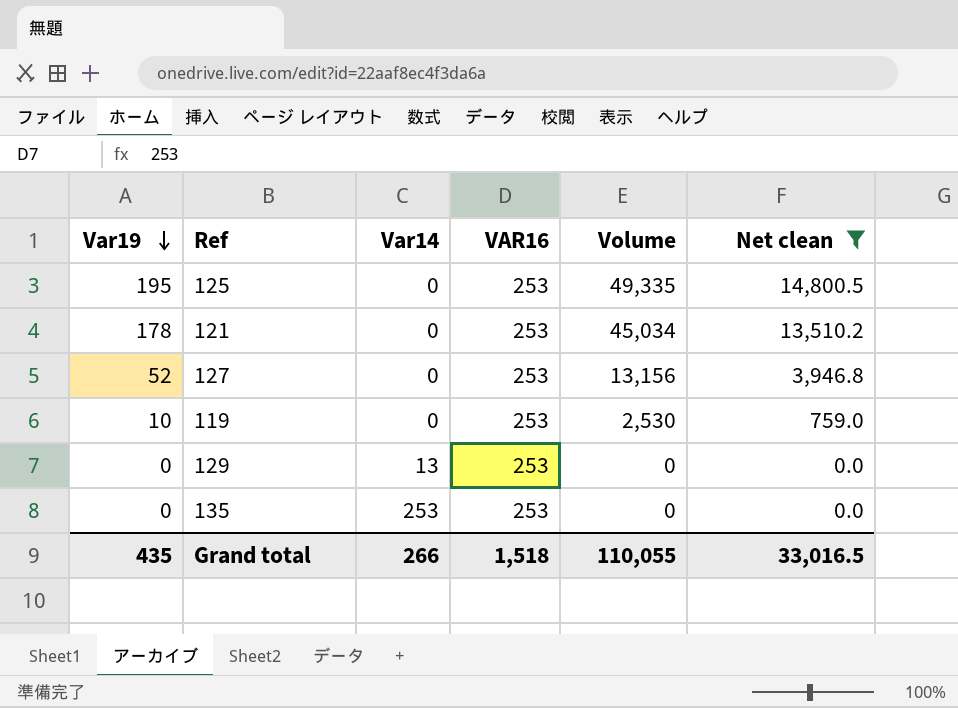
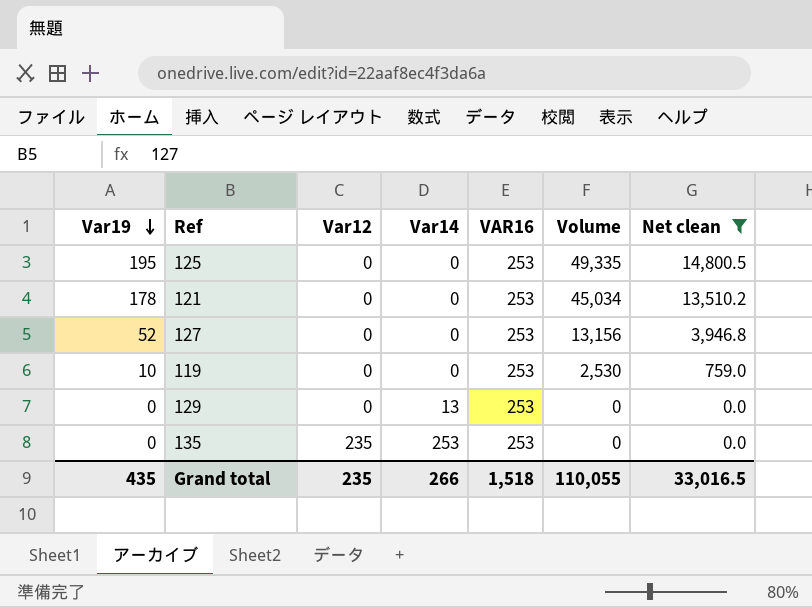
column Var12 | position: none -> 3

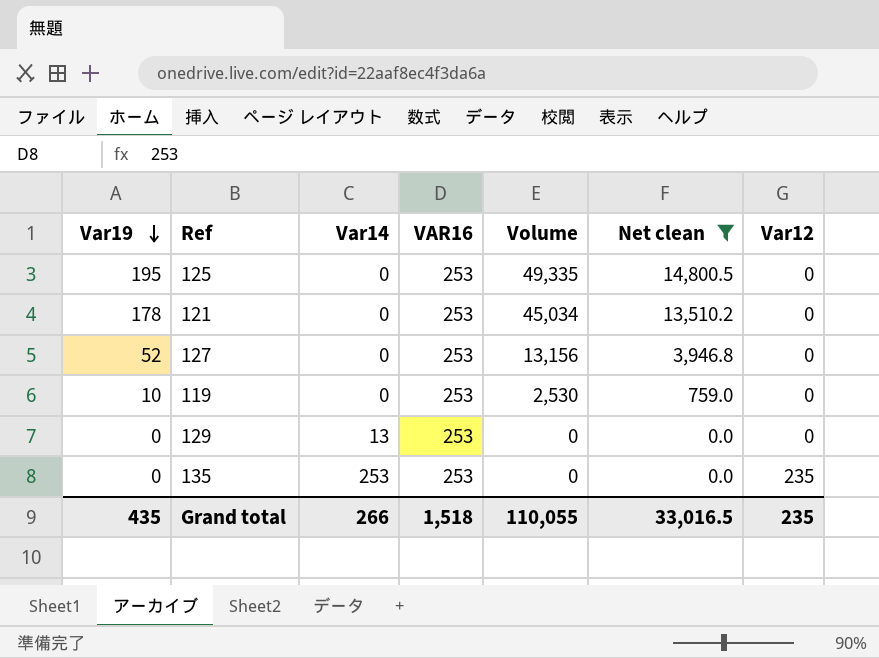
column Var12 | position: 3 -> 7

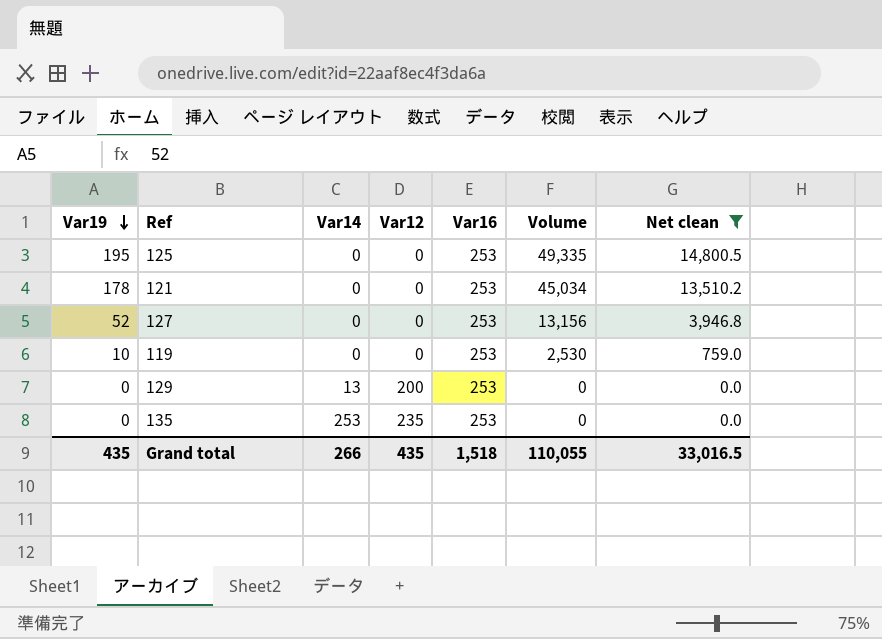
column Var12 | position: 7 -> 4
column name: VAR16 -> Var16
129 | Var12: 0 -> 200
Grand total | Var12: 235 -> 435

